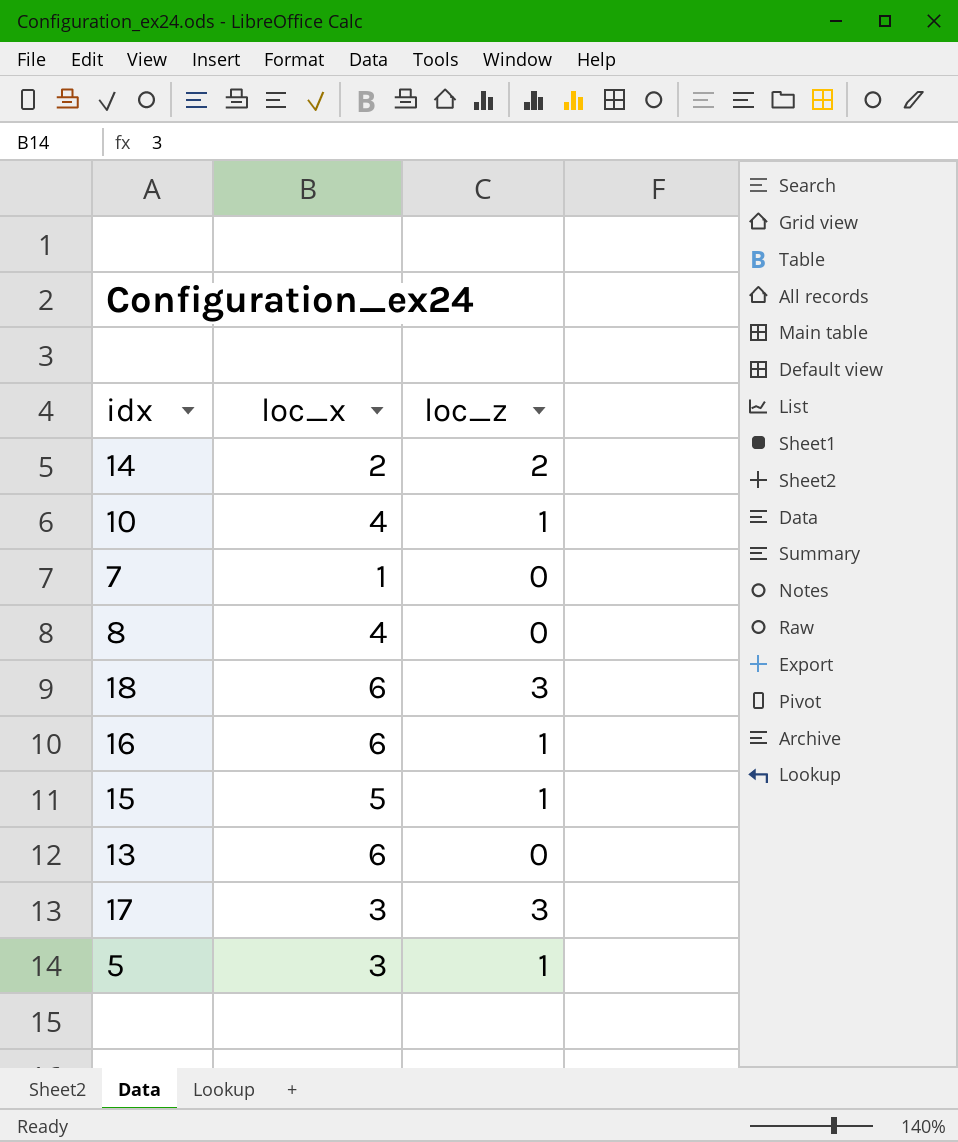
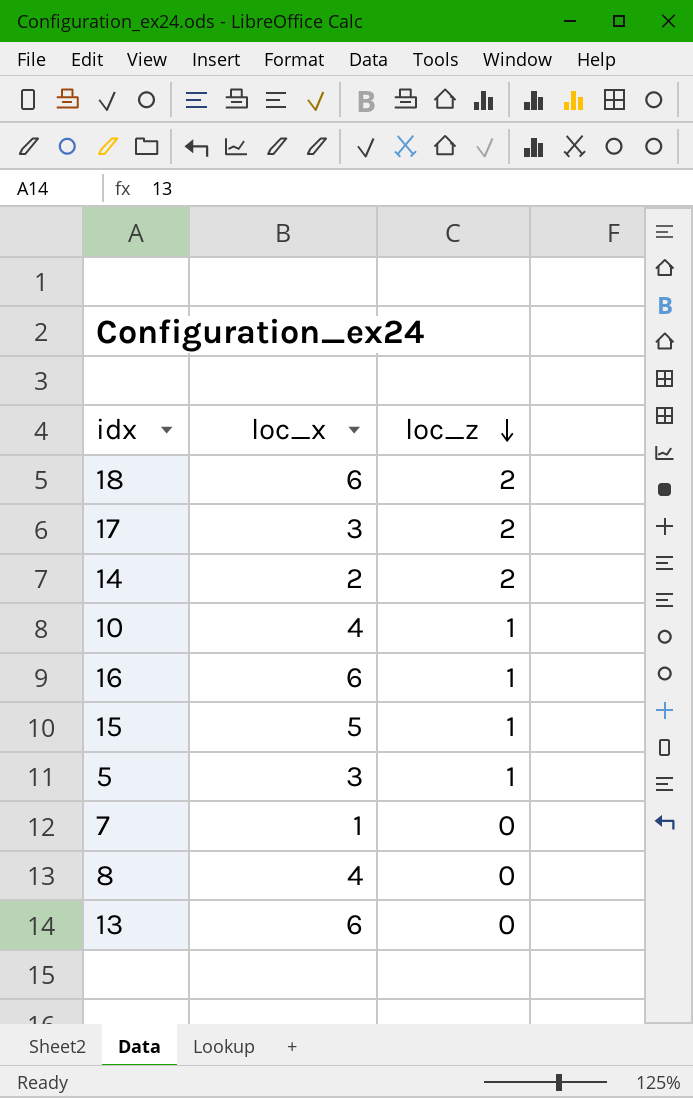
row order: none -> loc_z descending
18 | loc_z: 3 -> 2
17 | loc_z: 3 -> 2

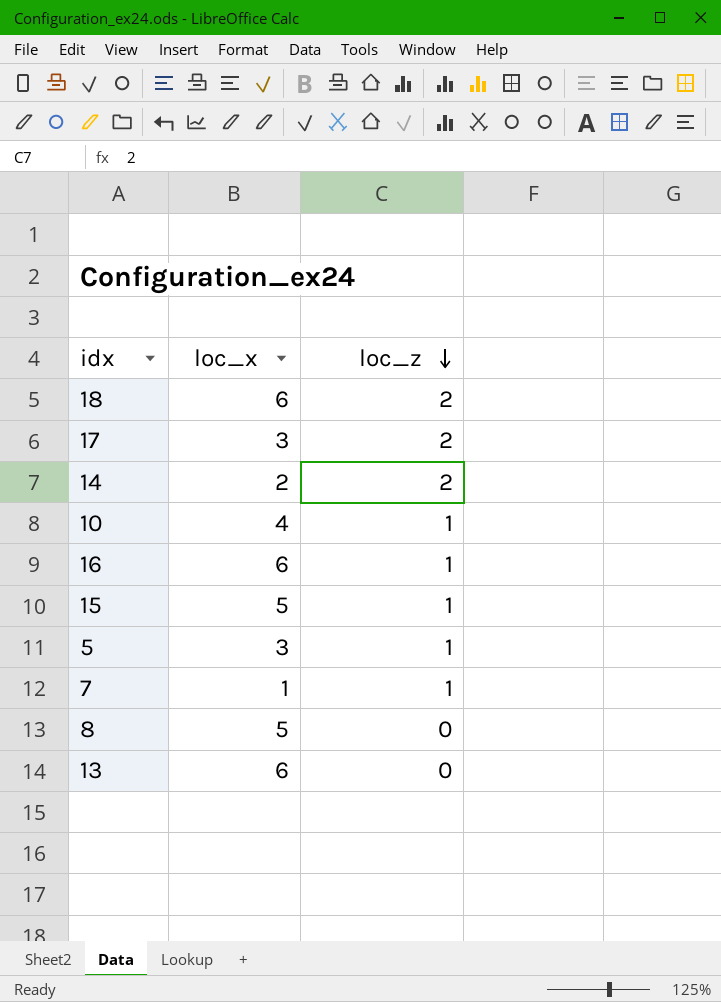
7 | loc_z: 0 -> 1
8 | loc_x: 4 -> 5

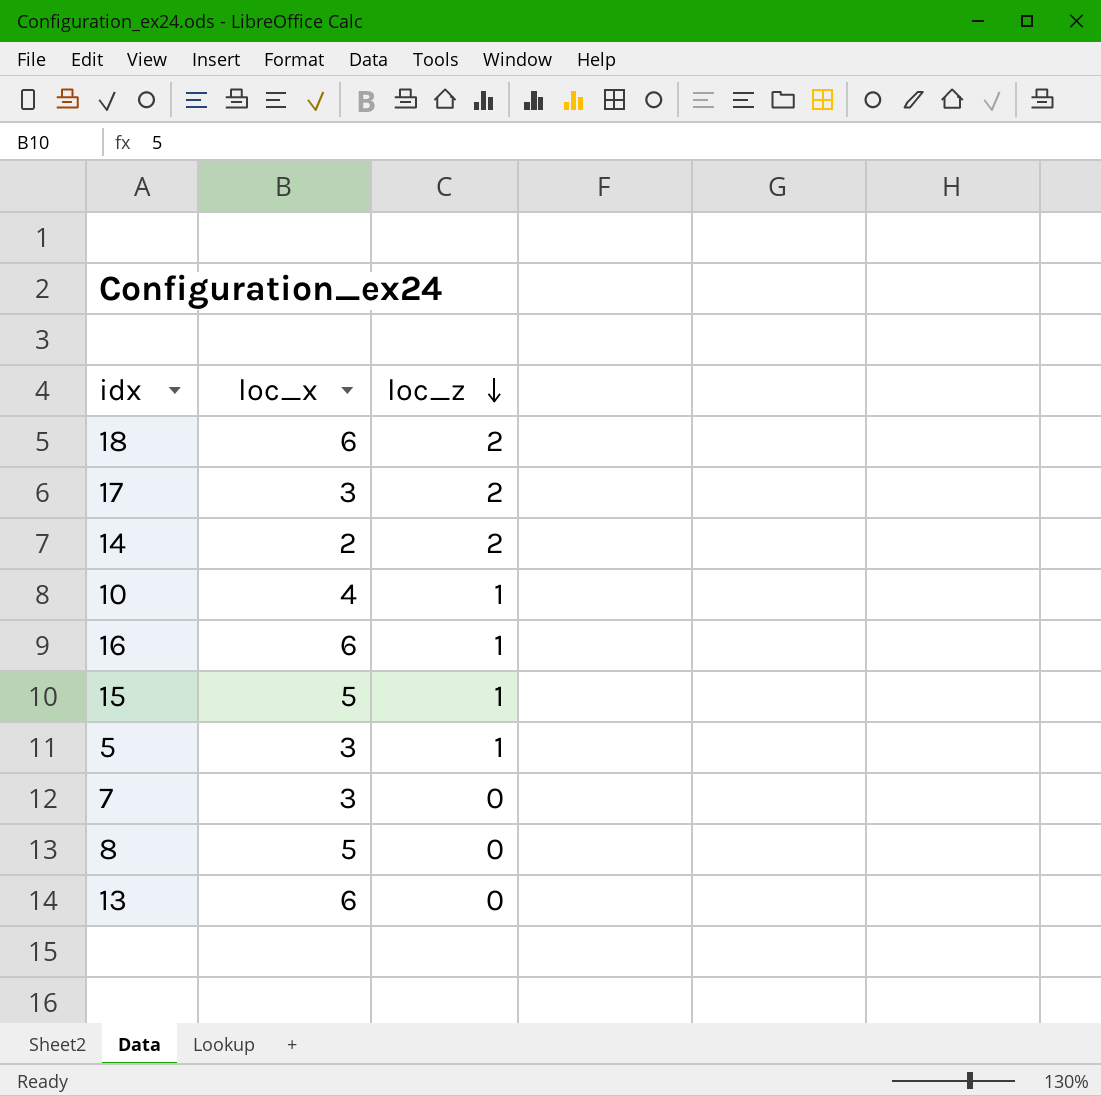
7 | loc_x: 1 -> 3
7 | loc_z: 1 -> 0

